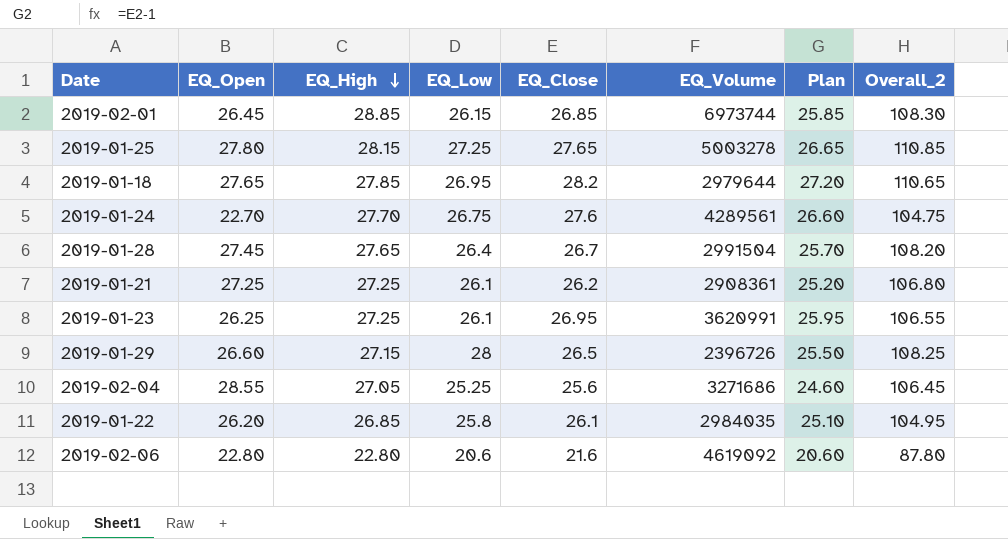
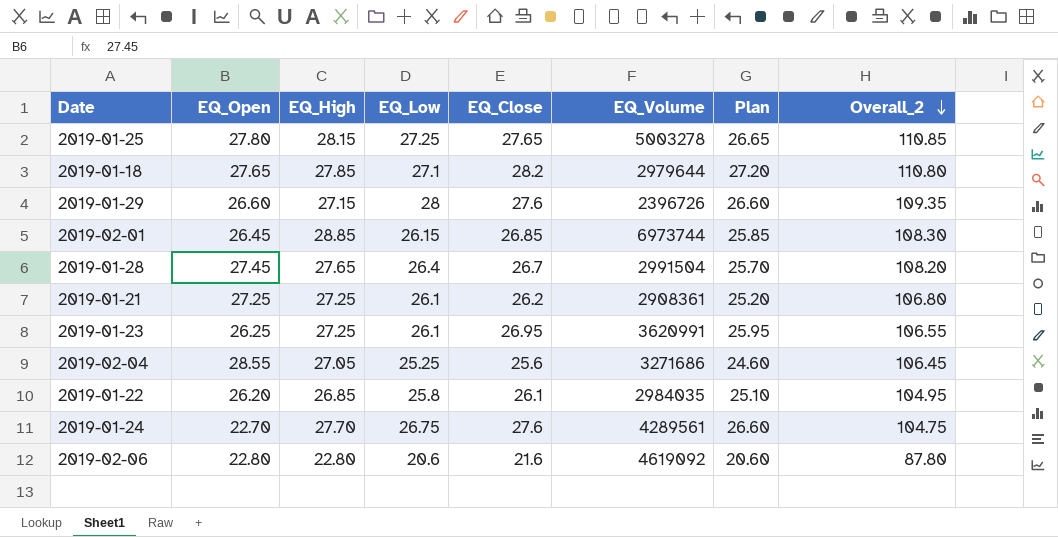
row order: EQ_High descending -> Overall_2 descending
2019-01-18 | EQ_Low: 26.95 -> 27.1
2019-01-18 | Overall_2: 110.65 -> 110.80
2019-01-29 | EQ_Close: 26.5 -> 27.6
2019-01-29 | Plan: 25.50 -> 26.60
2019-01-29 | Overall_2: 108.25 -> 109.35

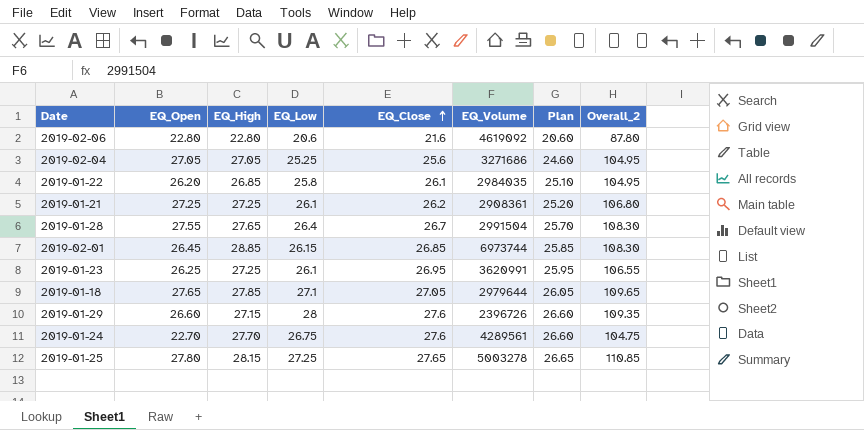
row order: Overall_2 descending -> EQ_Close ascending
2019-02-04 | EQ_Open: 28.55 -> 27.05
2019-02-04 | Overall_2: 106.45 -> 104.95
2019-01-28 | EQ_Open: 27.45 -> 27.55
2019-01-28 | Overall_2: 108.20 -> 108.30
2019-01-18 | EQ_Close: 28.2 -> 27.05
2019-01-18 | Plan: 27.20 -> 26.05
2019-01-18 | Overall_2: 110.80 -> 109.65

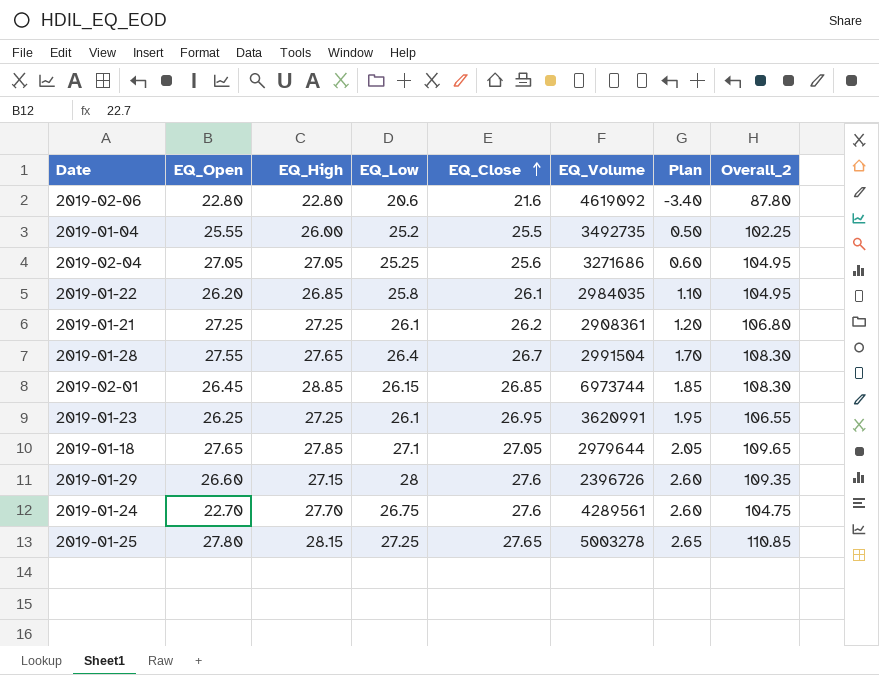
column Plan | formula: [EQ_Close] - 1 -> [EQ_Close] - 25
row 2019-01-04: none -> 25.55 | 26.00 | 25.2 | 25.5 | 3492735 | 0.50 | 102.25

